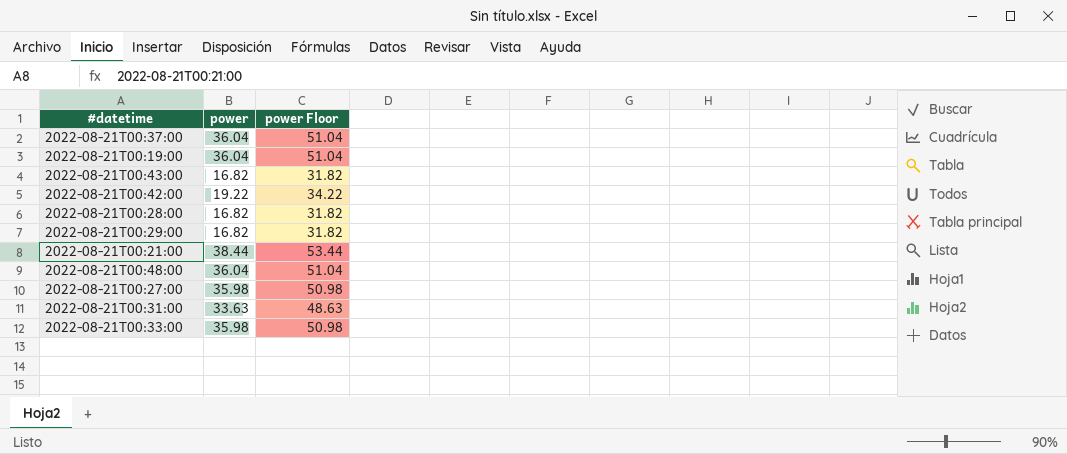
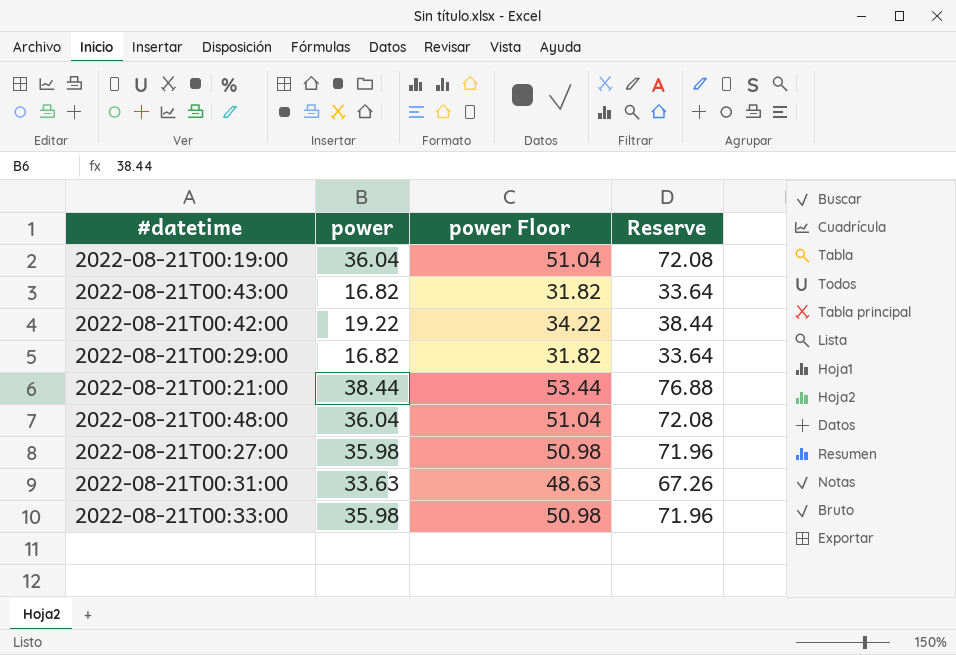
column Reserve | formula: none -> [power] * 2
row 2022-08-21T00:37:00: 36.04 | 51.04 -> none
row 2022-08-21T00:28:00: 16.82 | 31.82 -> none

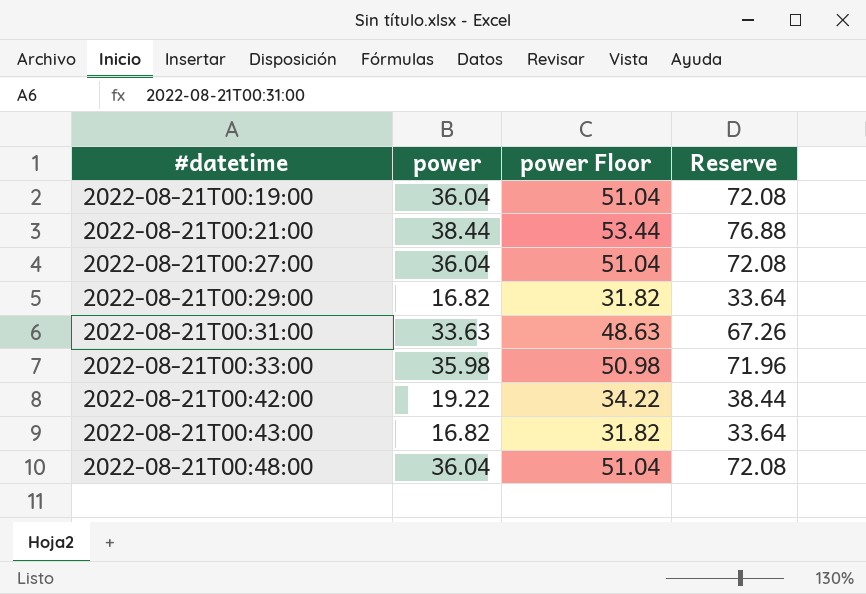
row order: none -> #datetime ascending
2022-08-21T00:27:00 | power: 35.98 -> 36.04
2022-08-21T00:27:00 | power Floor: 50.98 -> 51.04
2022-08-21T00:27:00 | Reserve: 71.96 -> 72.08

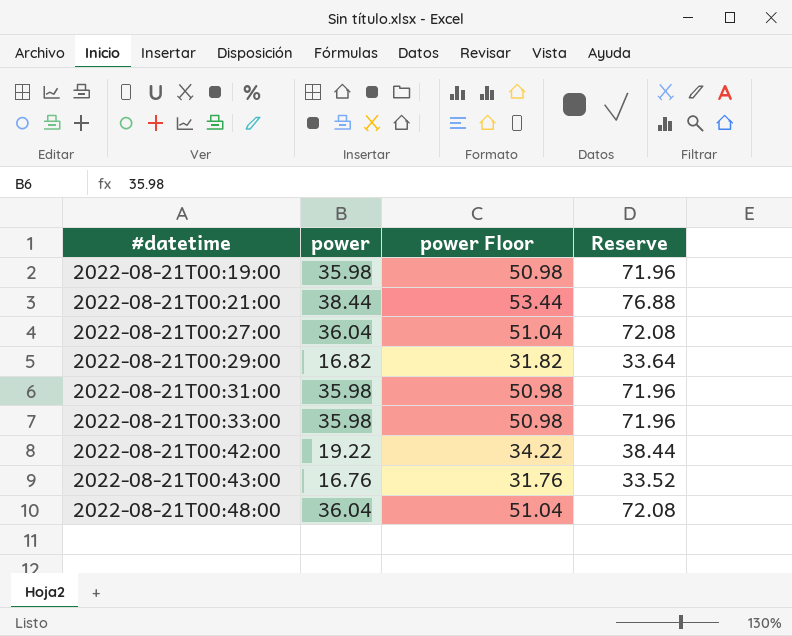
2022-08-21T00:19:00 | power: 36.04 -> 35.98
2022-08-21T00:19:00 | power Floor: 51.04 -> 50.98
2022-08-21T00:19:00 | Reserve: 72.08 -> 71.96
2022-08-21T00:31:00 | power: 33.63 -> 35.98
2022-08-21T00:31:00 | power Floor: 48.63 -> 50.98
2022-08-21T00:31:00 | Reserve: 67.26 -> 71.96
2022-08-21T00:43:00 | power: 16.82 -> 16.76
2022-08-21T00:43:00 | power Floor: 31.82 -> 31.76
2022-08-21T00:43:00 | Reserve: 33.64 -> 33.52

